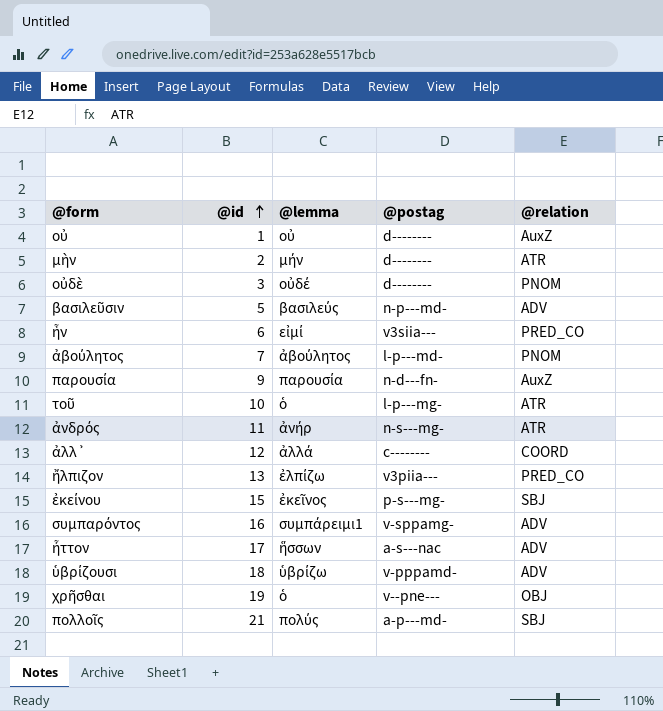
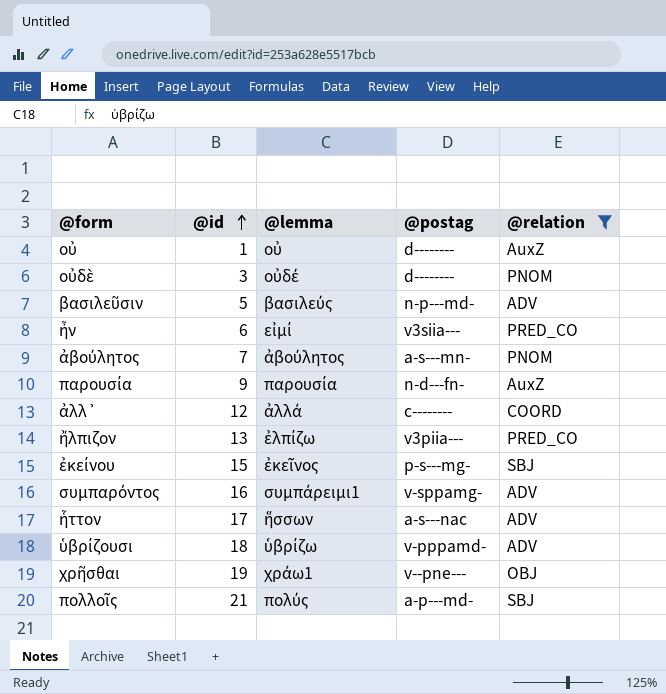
filter: none -> @relation != ATR
ἀβούλητος | @postag: l-p---md- -> a-s---mn-
χρῆσθαι | @lemma: ὁ -> χράω1

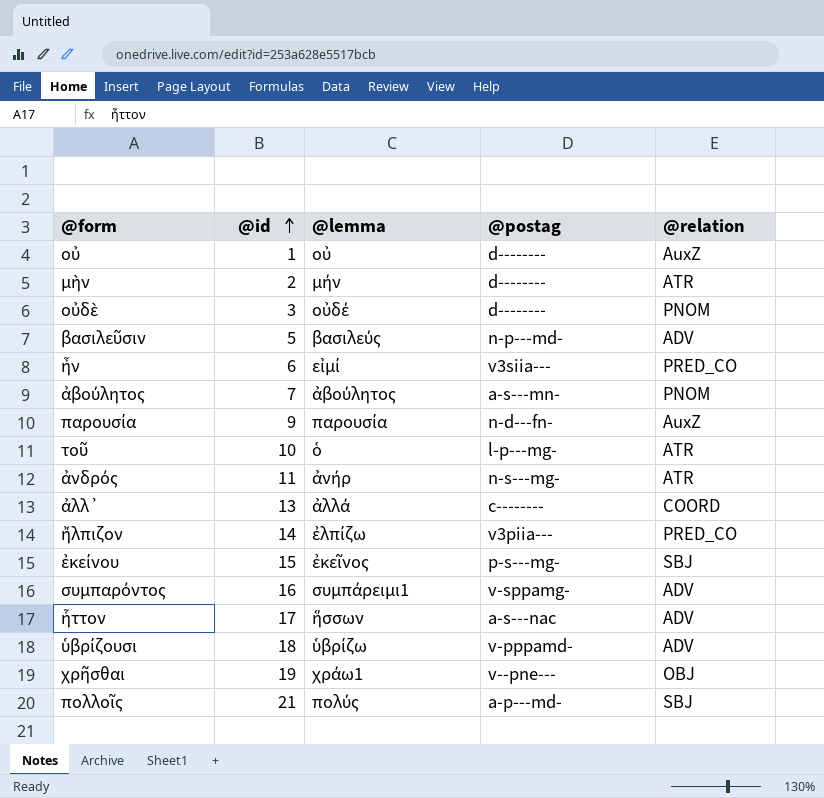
filter: @relation != ATR -> none
ἀλλ᾽ | @id: 12 -> 13
ἤλπιζον | @id: 13 -> 14

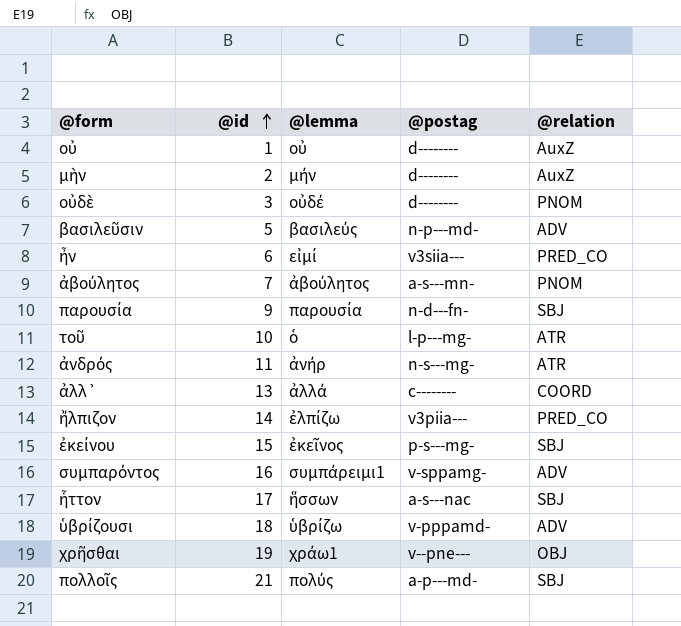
μὴν | @relation: ATR -> AuxZ
παρουσία | @relation: AuxZ -> SBJ
ἧττον | @relation: ADV -> SBJ

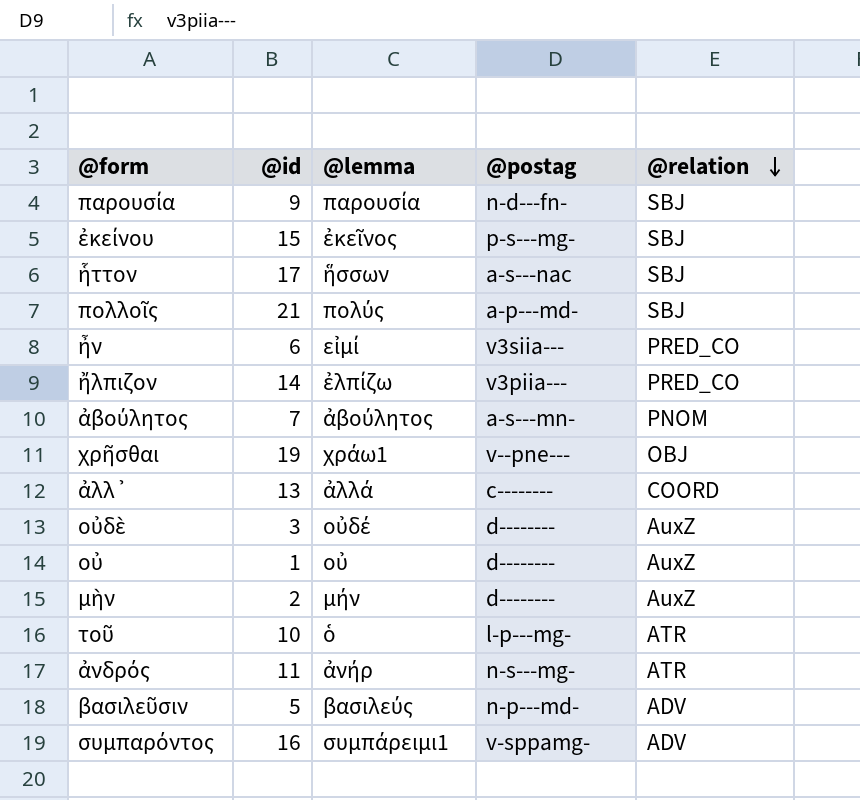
row order: @id ascending -> @relation descending
row ὑβρίζουσι: 18 | ὑβρίζω | v-pppamd- | ADV -> none
οὐδὲ | @relation: PNOM -> AuxZ

